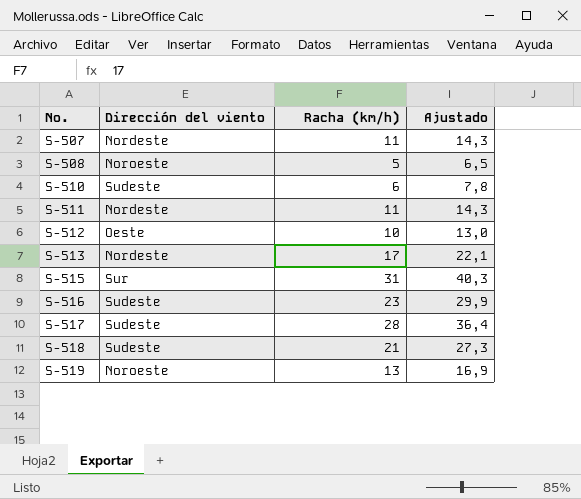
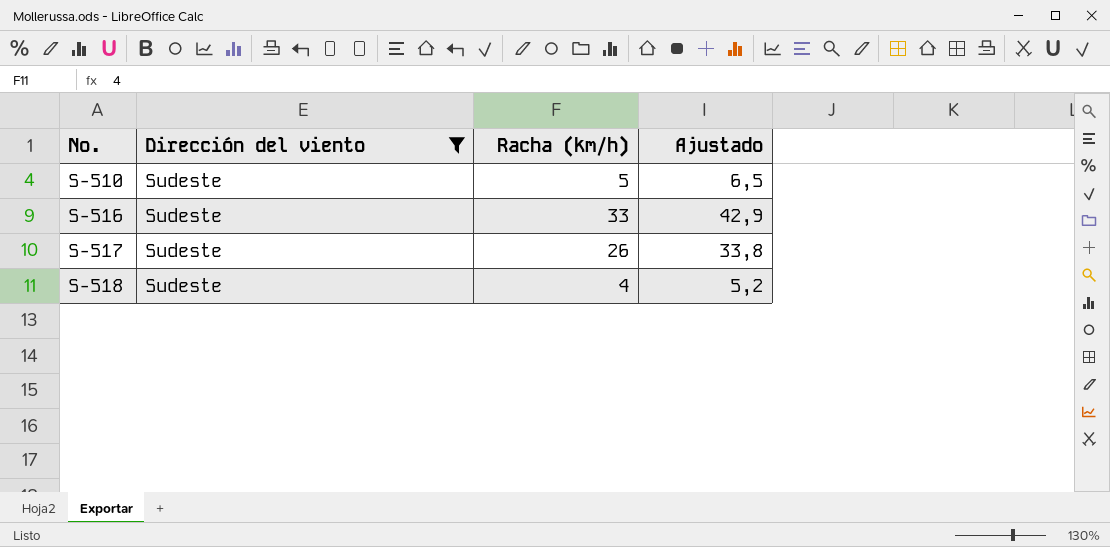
filter: none -> Dirección del viento = Sudeste
S-510 | Racha (km/h): 6 -> 5
S-510 | Ajustado: 7,8 -> 6,5
S-516 | Racha (km/h): 23 -> 33
S-516 | Ajustado: 29,9 -> 42,9
S-517 | Racha (km/h): 28 -> 26
S-517 | Ajustado: 36,4 -> 33,8
S-518 | Racha (km/h): 21 -> 4
S-518 | Ajustado: 27,3 -> 5,2

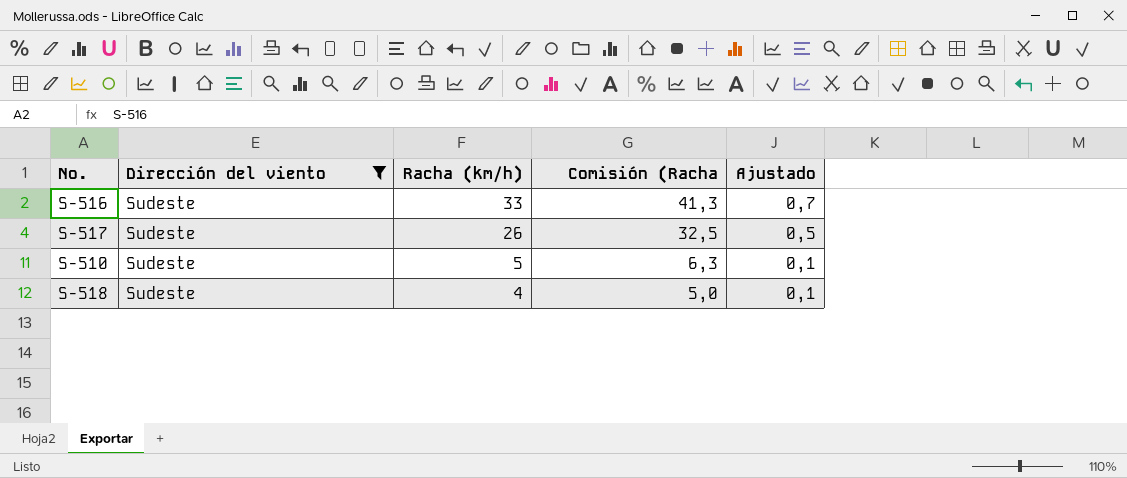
row order: No. ascending -> Racha (km/h) descending
column Comisión (Racha | formula: none -> [Racha (km/h)] * 1,25
column Ajustado | formula: [Racha (km/h)] * 1,3 -> [Racha (km/h)] * 0,02

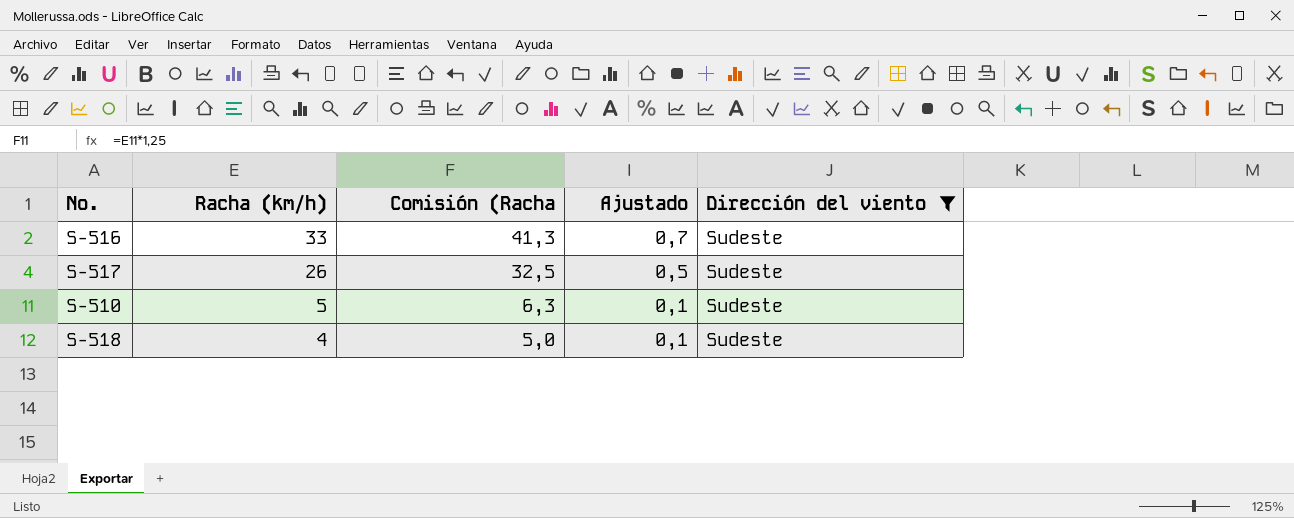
column Dirección del viento | position: 2 -> 5

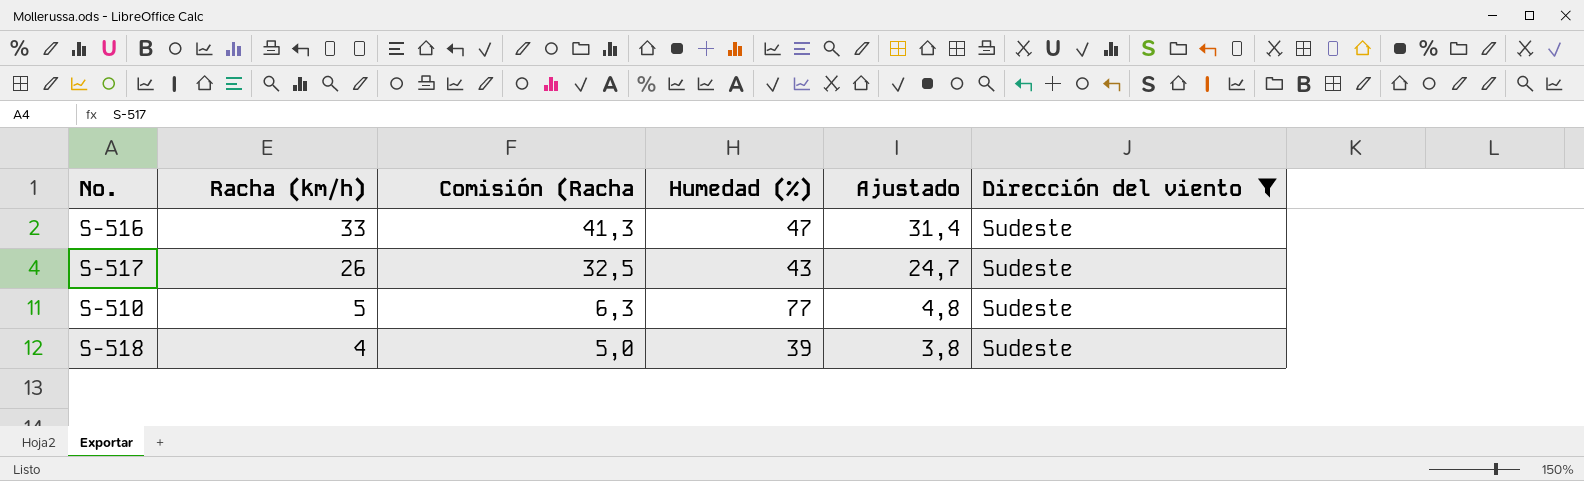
column Humedad (%) | position: none -> 4
column Ajustado | formula: [Racha (km/h)] * 0,02 -> [Racha (km/h)] * 0,95

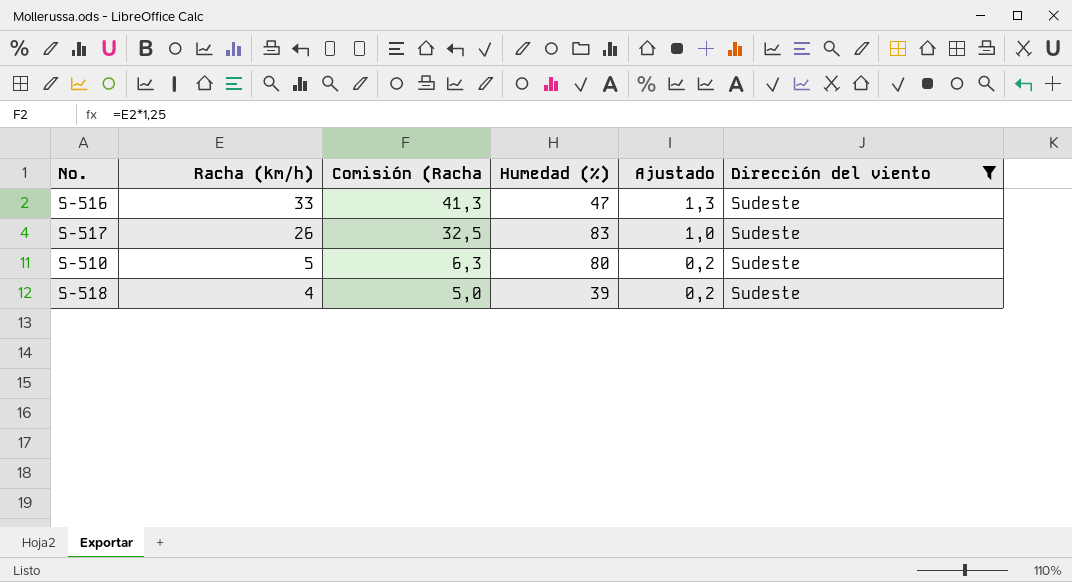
column Ajustado | formula: [Racha (km/h)] * 0,95 -> [Racha (km/h)] * 0,04
S-517 | Humedad (%): 43 -> 83
S-510 | Humedad (%): 77 -> 80

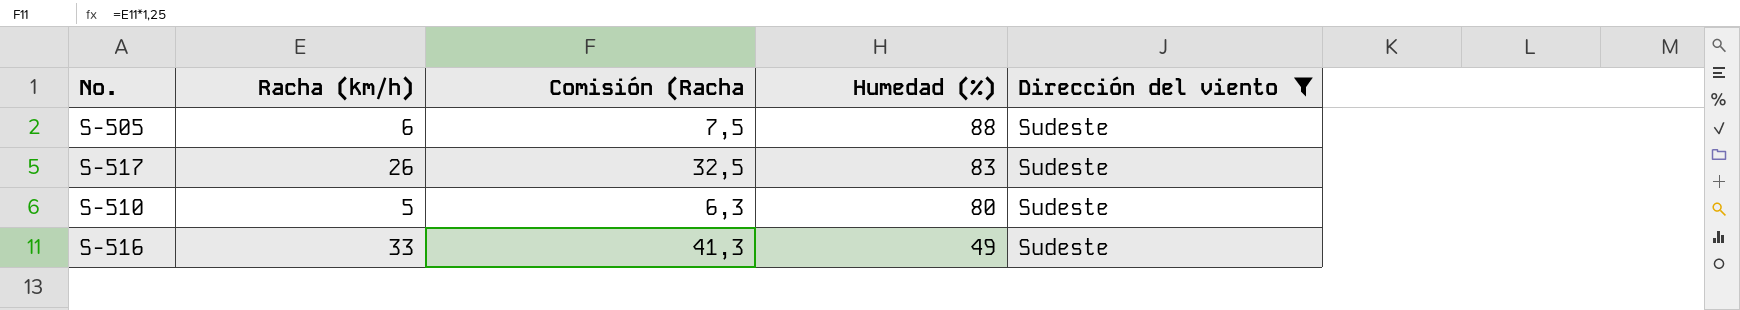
row order: Racha (km/h) descending -> Humedad (%) descending
column Ajustado | formula: [Racha (km/h)] * 0,04 -> none
row S-518: 4 | 5,0 | 39 | 0,2 | Sudeste -> none
row S-505: none -> 6 | 7,5 | 88 | Sudeste
S-516 | Humedad (%): 47 -> 49

